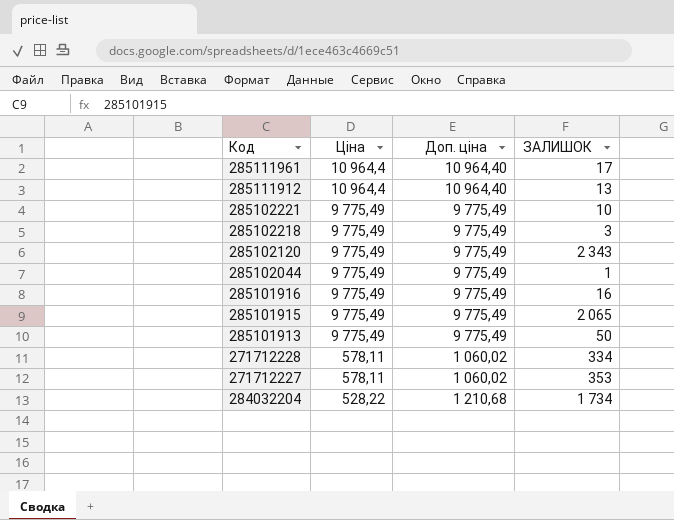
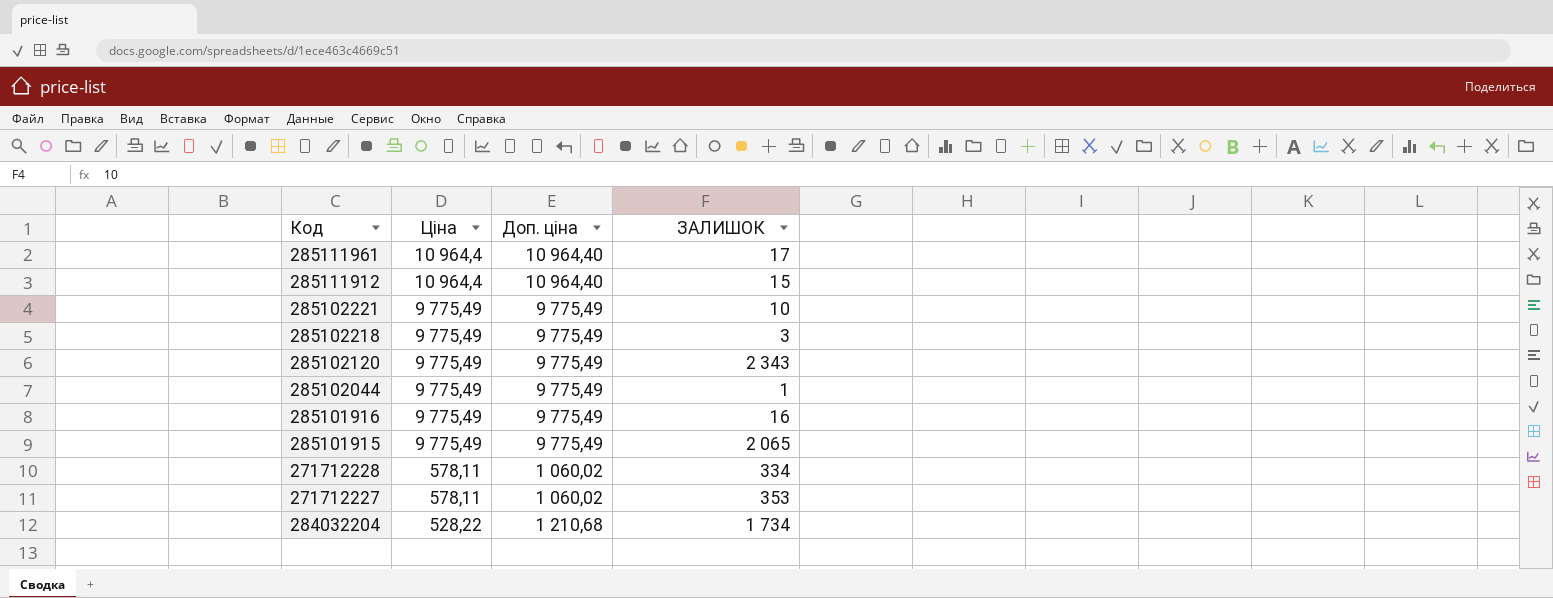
row 285101913: 9 775,49 | 9 775,49 | 50 -> none
285111912 | ЗАЛИШОК: 13 -> 15

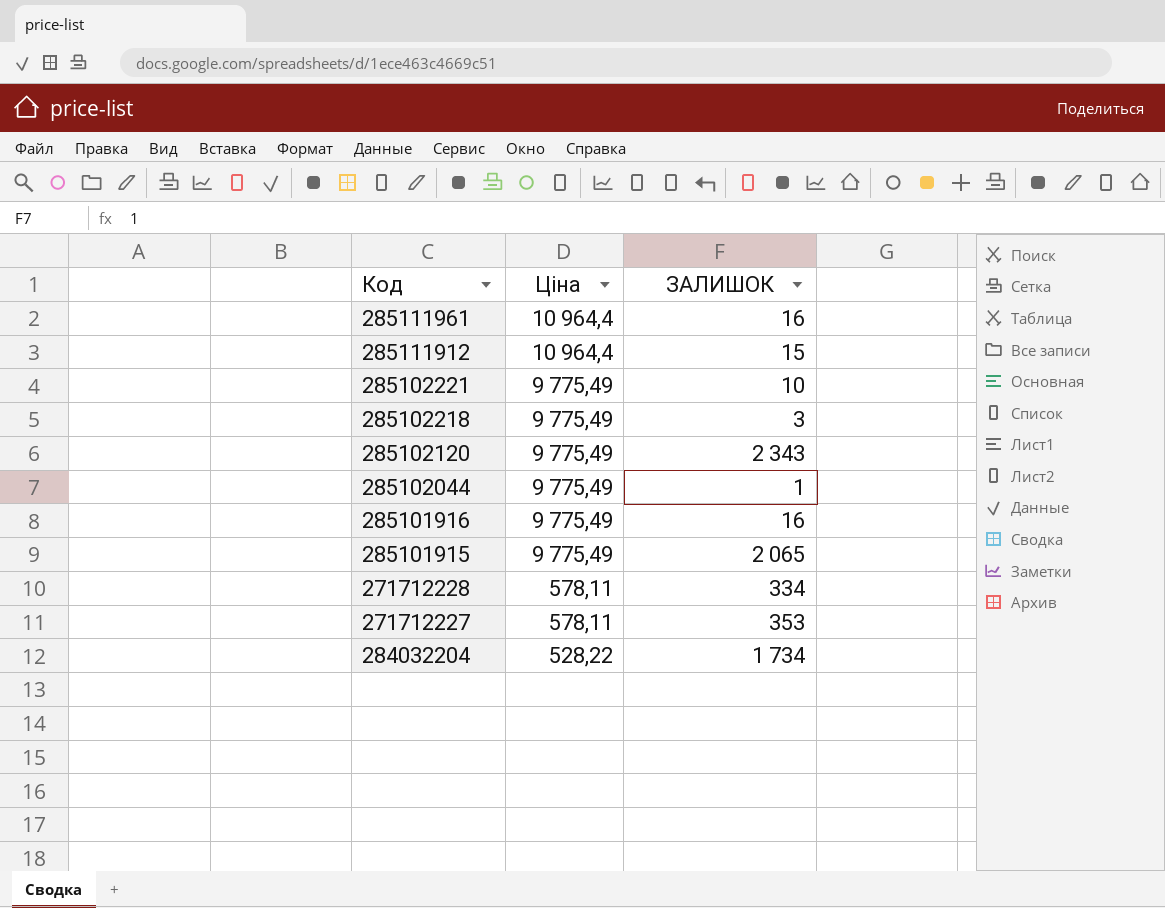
column Доп. ціна | position: 3 -> none
285111961 | ЗАЛИШОК: 17 -> 16

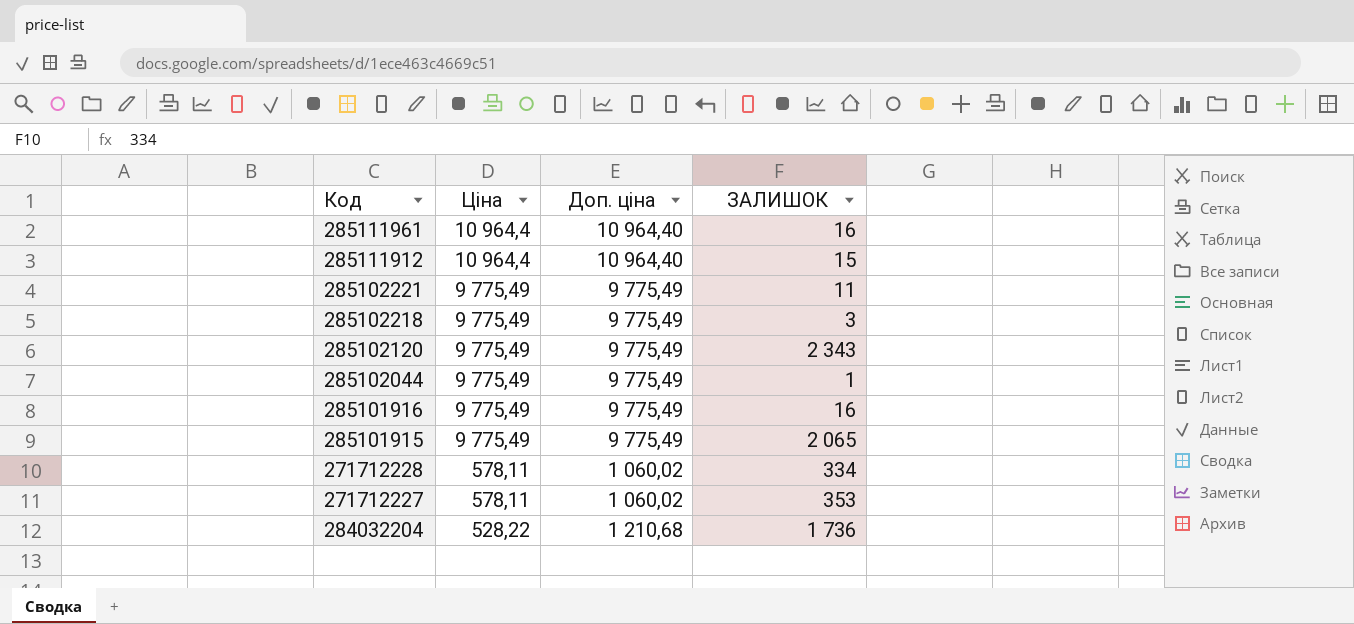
column Доп. ціна | position: none -> 3
285102221 | ЗАЛИШОК: 10 -> 11
284032204 | ЗАЛИШОК: 1 734 -> 1 736

